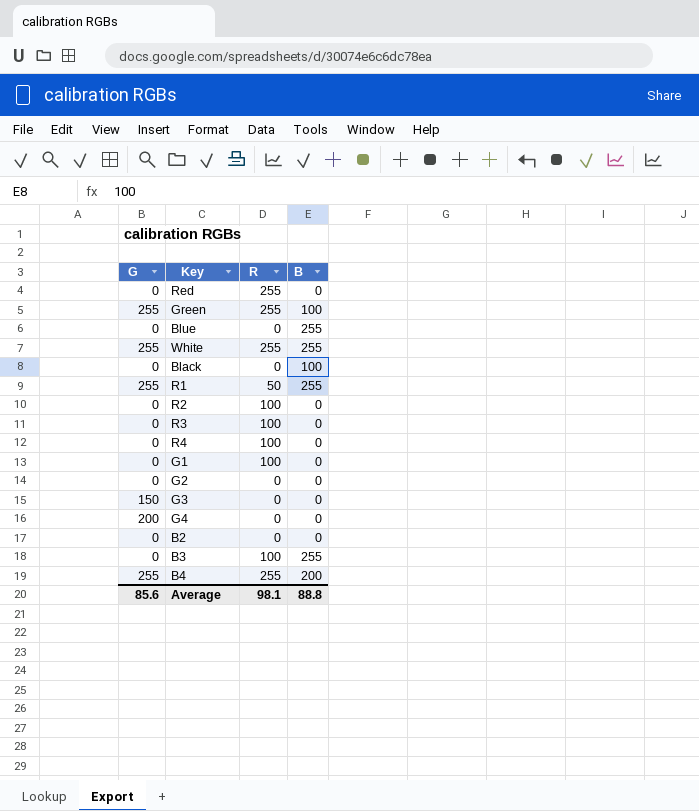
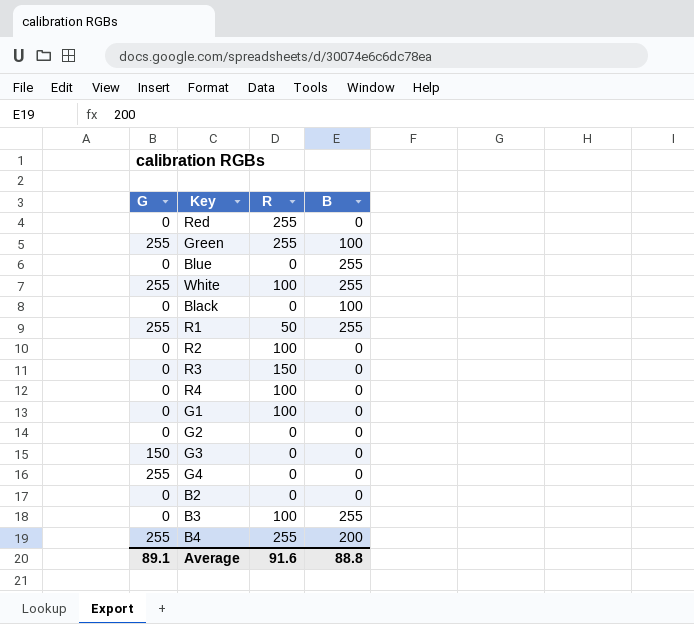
White | R: 255 -> 100
R3 | R: 100 -> 150
G4 | G: 200 -> 255
Average | G: 85.6 -> 89.1
Average | R: 98.1 -> 91.6

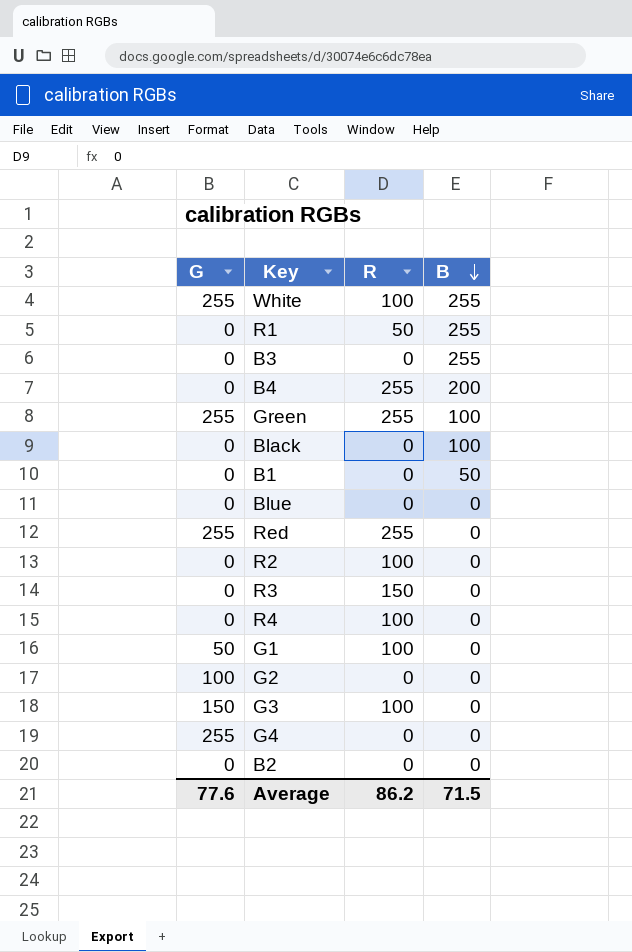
row order: none -> B descending
R1 | G: 255 -> 0
B3 | R: 100 -> 0
B4 | G: 255 -> 0
row B1: none -> 0 | 0 | 50
Blue | B: 255 -> 0
Red | G: 0 -> 255
G1 | G: 0 -> 50
G2 | G: 0 -> 100
G3 | R: 0 -> 100
Average | G: 89.1 -> 77.6
Average | R: 91.6 -> 86.2
Average | B: 88.8 -> 71.5

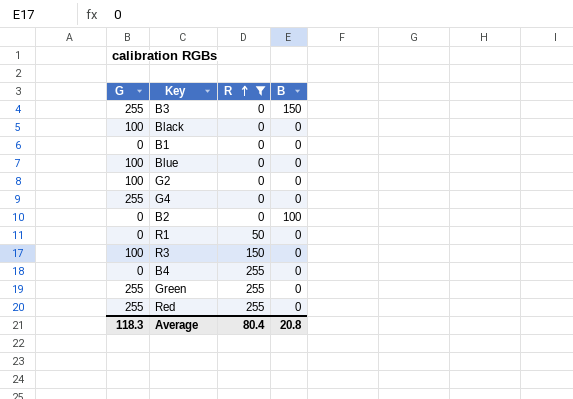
filter: none -> R != 100
row order: B descending -> R ascending
B3 | G: 0 -> 255
B3 | B: 255 -> 150
Black | G: 0 -> 100
Black | B: 100 -> 0
B1 | B: 50 -> 0
Blue | G: 0 -> 100
B2 | B: 0 -> 100
R1 | B: 255 -> 0
R3 | G: 0 -> 100
B4 | B: 200 -> 0
Green | B: 100 -> 0
Average | G: 77.6 -> 118.3
Average | R: 86.2 -> 80.4
Average | B: 71.5 -> 20.8

